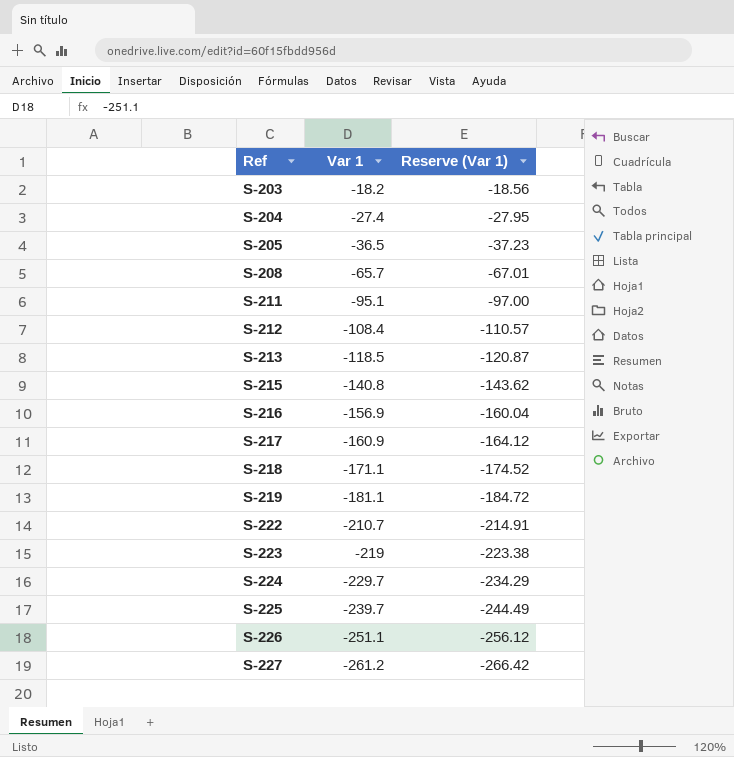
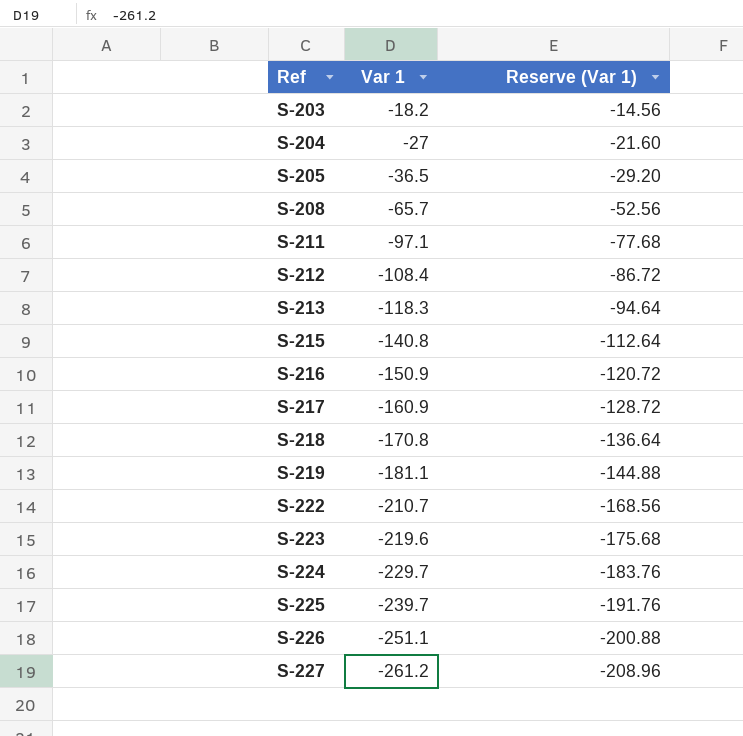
column Reserve (Var 1) | formula: [Var 1] * 1.02 -> [Var 1] * 0.8
S-204 | Var 1: -27.4 -> -27
S-211 | Var 1: -95.1 -> -97.1
S-213 | Var 1: -118.5 -> -118.3
S-216 | Var 1: -156.9 -> -150.9
S-218 | Var 1: -171.1 -> -170.8
S-223 | Var 1: -219 -> -219.6

